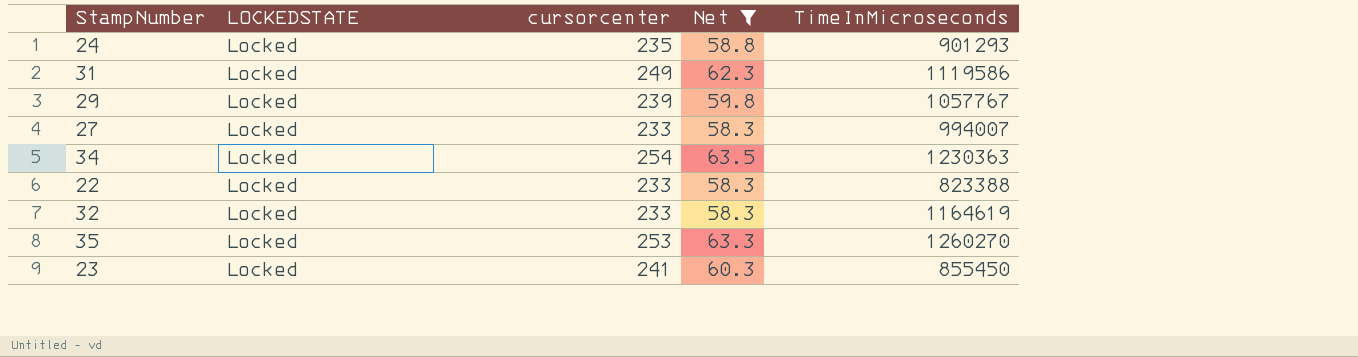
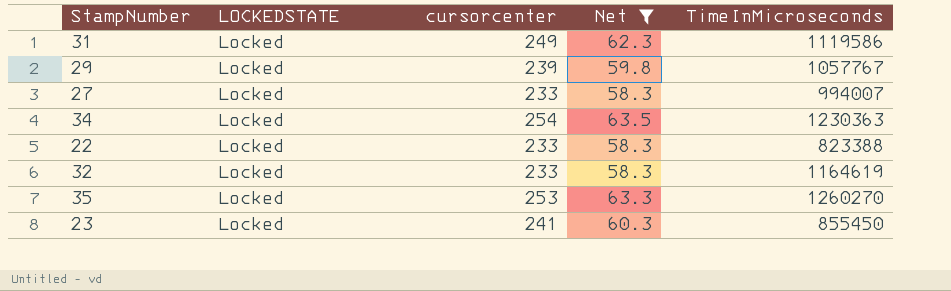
row 24: Locked | 235 | 58.8 | 901293 -> none

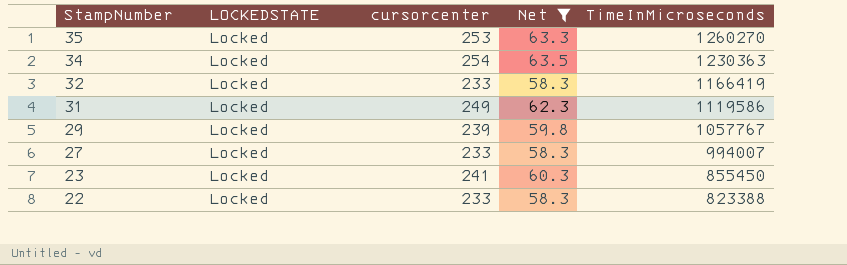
row order: none -> StampNumber descending
32 | TimeInMicroseconds: 1164619 -> 1166419

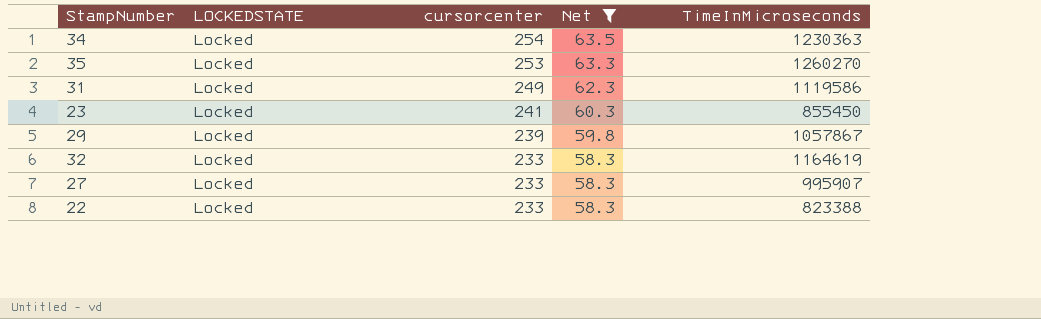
row order: StampNumber descending -> cursorcenter descending
29 | TimeInMicroseconds: 1057767 -> 1057867
32 | TimeInMicroseconds: 1166419 -> 1164619
27 | TimeInMicroseconds: 994007 -> 995907

